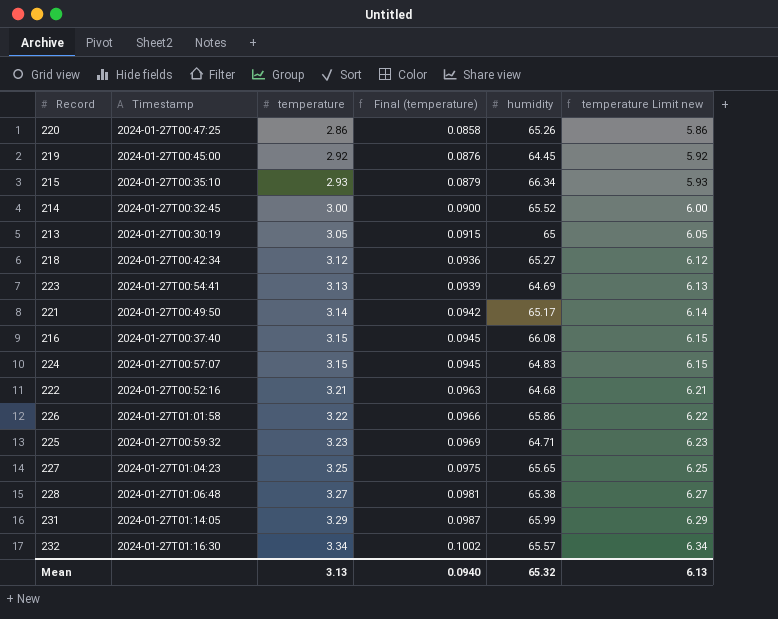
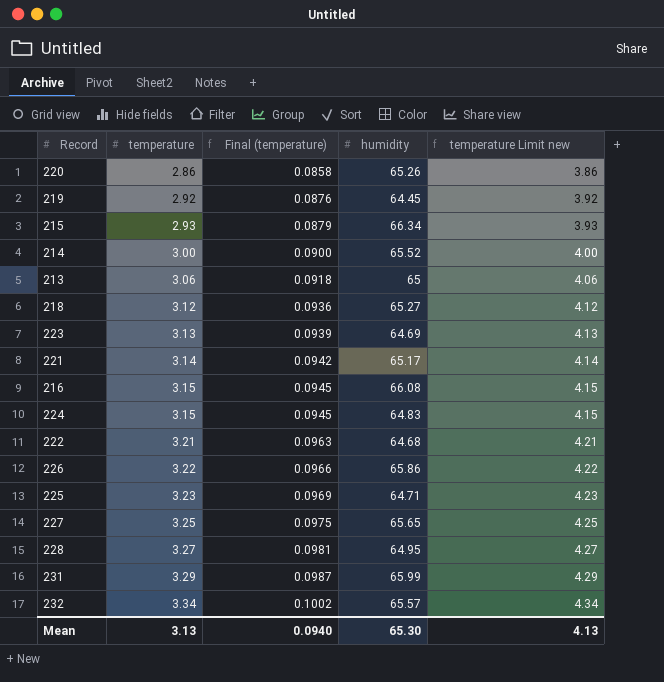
column Timestamp | position: 2 -> none
column temperature Limit new | formula: [temperature] + 3 -> [temperature] + 1
213 | temperature: 3.05 -> 3.06
213 | Final (temperature): 0.0915 -> 0.0918
228 | humidity: 65.38 -> 64.95
Mean | humidity: 65.32 -> 65.30
Mean | temperature Limit new: 6.13 -> 4.13

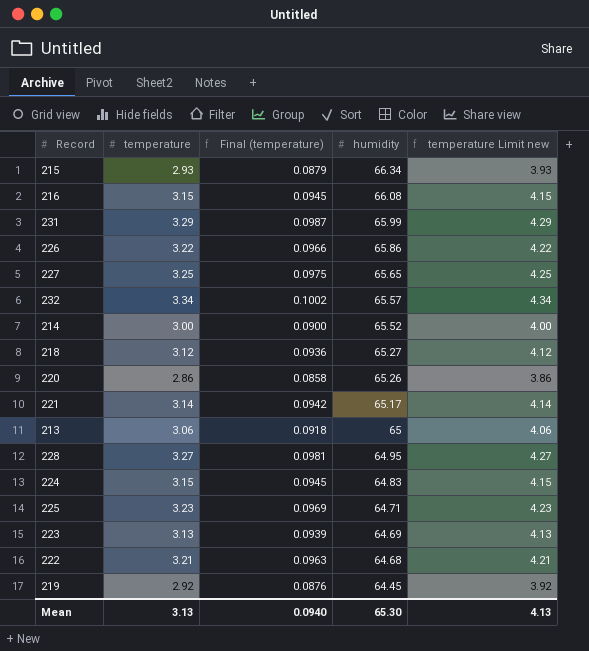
row order: temperature ascending -> humidity descending

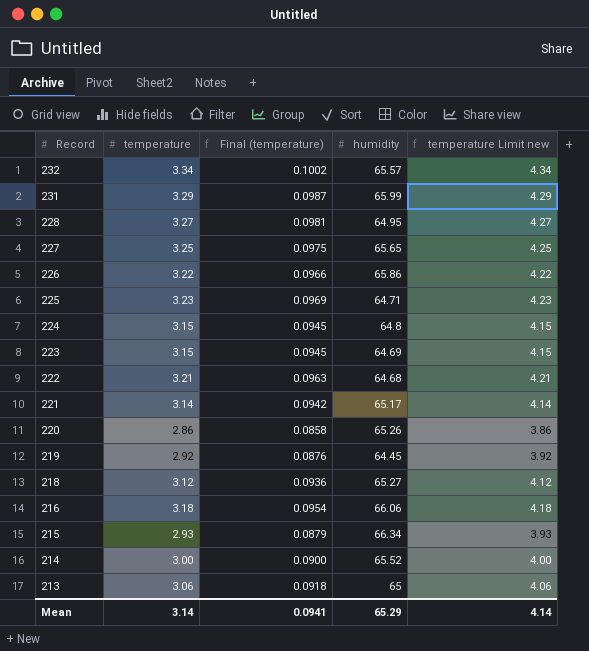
row order: humidity descending -> Record descending
224 | humidity: 64.83 -> 64.8
223 | temperature: 3.13 -> 3.15
223 | Final (temperature): 0.0939 -> 0.0945
223 | temperature Limit new: 4.13 -> 4.15
216 | temperature: 3.15 -> 3.18
216 | Final (temperature): 0.0945 -> 0.0954
216 | humidity: 66.08 -> 66.06
216 | temperature Limit new: 4.15 -> 4.18
Mean | temperature: 3.13 -> 3.14
Mean | Final (temperature): 0.0940 -> 0.0941
Mean | humidity: 65.30 -> 65.29
Mean | temperature Limit new: 4.13 -> 4.14

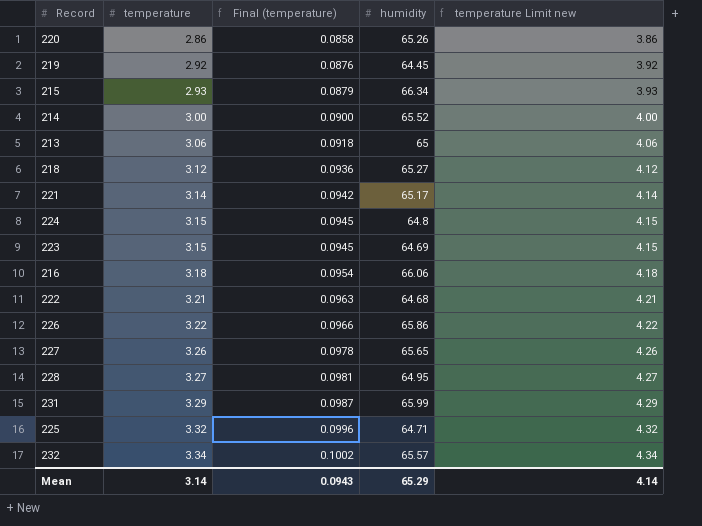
row order: Record descending -> temperature ascending
227 | temperature: 3.25 -> 3.26
227 | Final (temperature): 0.0975 -> 0.0978
227 | temperature Limit new: 4.25 -> 4.26
225 | temperature: 3.23 -> 3.32
225 | Final (temperature): 0.0969 -> 0.0996
225 | temperature Limit new: 4.23 -> 4.32
Mean | Final (temperature): 0.0941 -> 0.0943

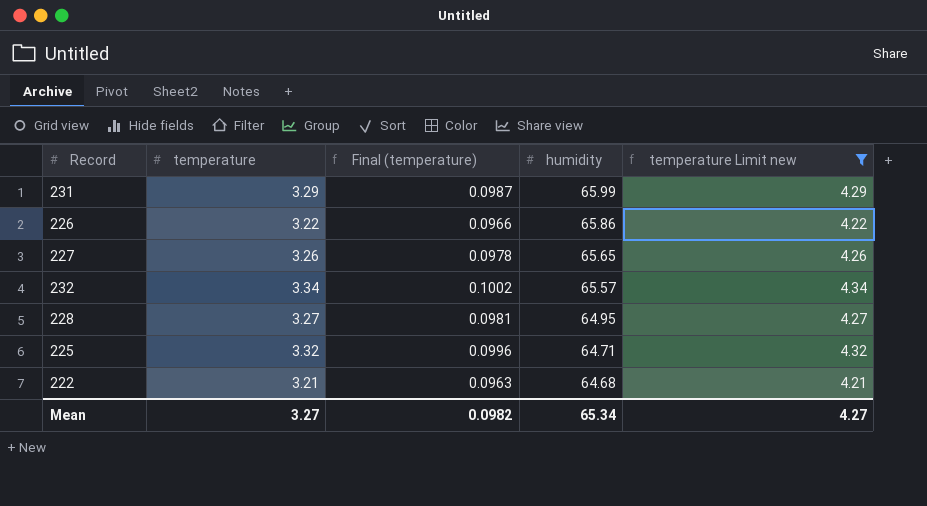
filter: none -> temperature Limit new >= 4.21
row order: temperature ascending -> humidity descending
Mean | temperature: 3.14 -> 3.27
Mean | Final (temperature): 0.0943 -> 0.0982
Mean | humidity: 65.29 -> 65.34
Mean | temperature Limit new: 4.14 -> 4.27

